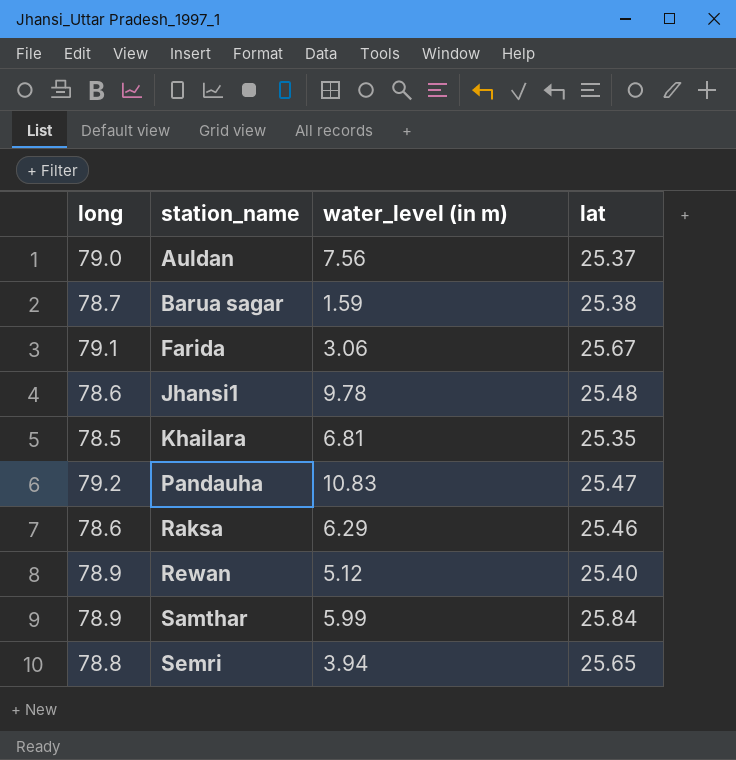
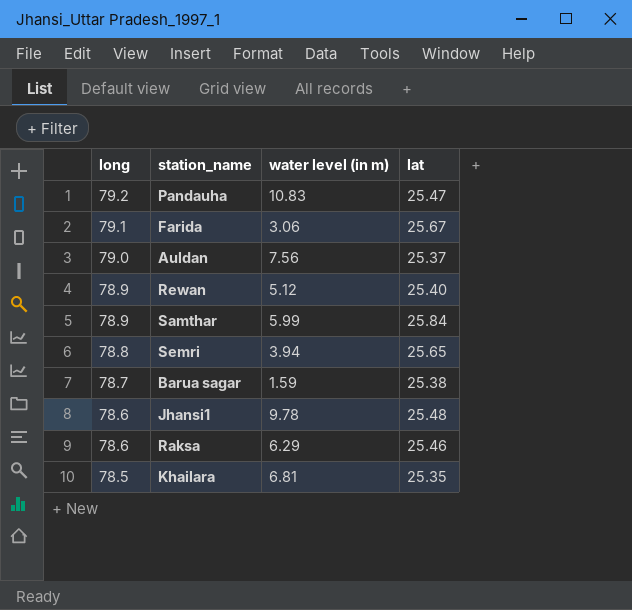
row order: station_name ascending -> long descending
column name: water_level (in m) -> water level (in m)

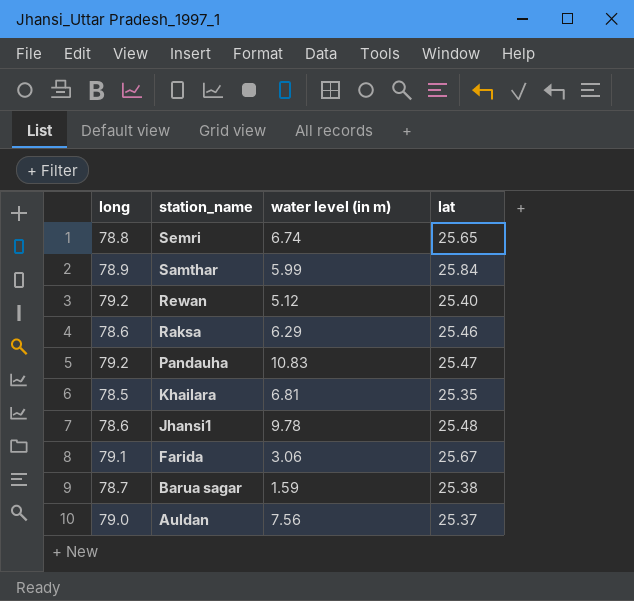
row order: long descending -> station_name descending
Semri | water level (in m): 3.94 -> 6.74
Rewan | long: 78.9 -> 79.2

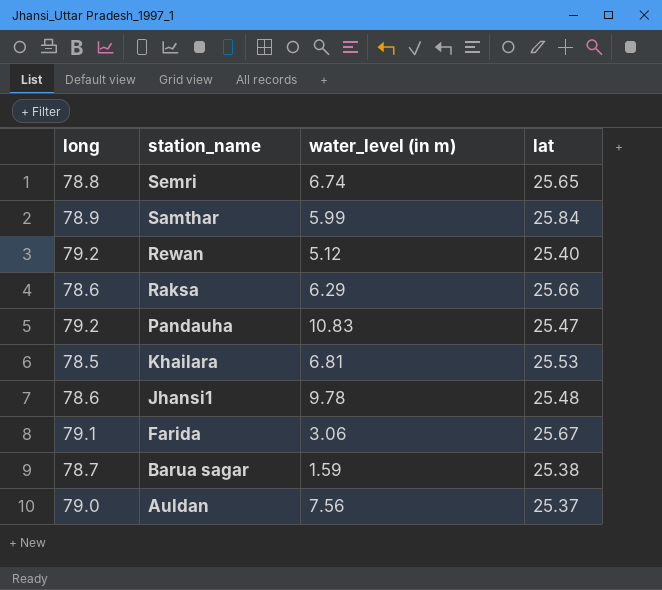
column name: water level (in m) -> water_level (in m)
Raksa | lat: 25.46 -> 25.66
Khailara | lat: 25.35 -> 25.53

